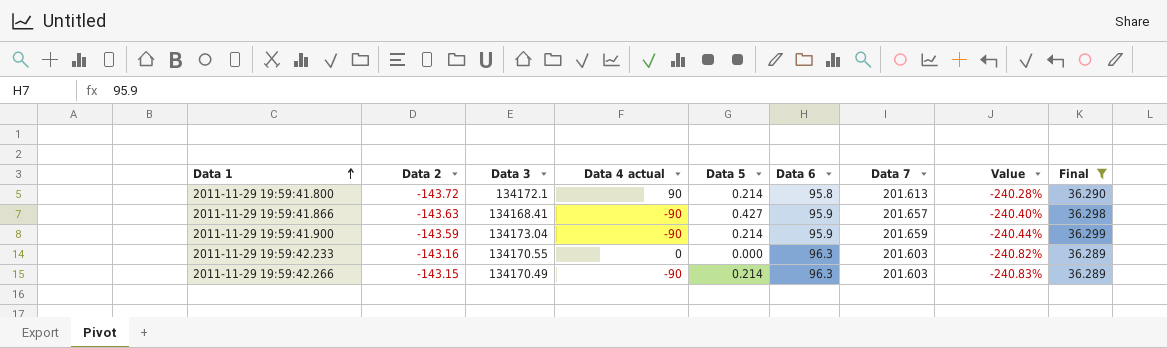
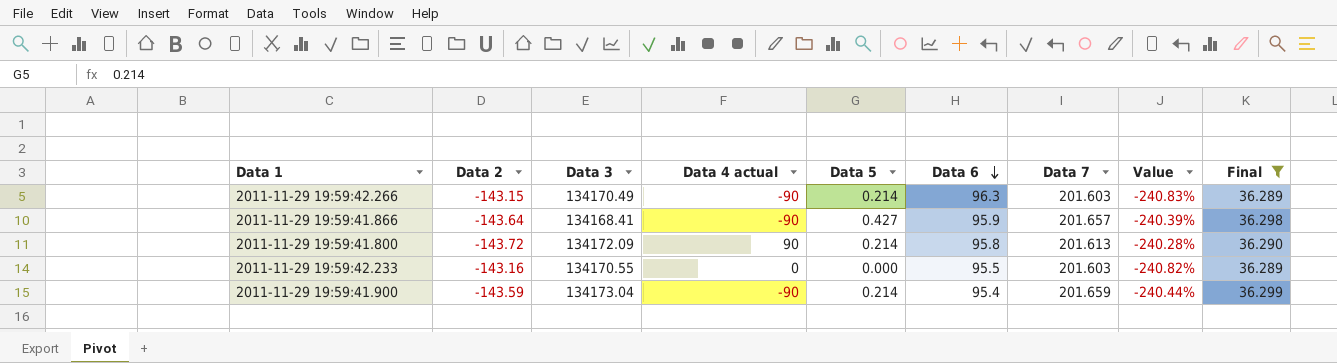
row order: Data 1 ascending -> Data 6 descending
2011-11-29 19:59:41.866 | Data 2: -143.63 -> -143.64
2011-11-29 19:59:41.866 | Value: -240.40% -> -240.39%
2011-11-29 19:59:41.800 | Data 3: 134172.1 -> 134172.09
2011-11-29 19:59:42.233 | Data 6: 96.3 -> 95.5
2011-11-29 19:59:41.900 | Data 6: 95.9 -> 95.4

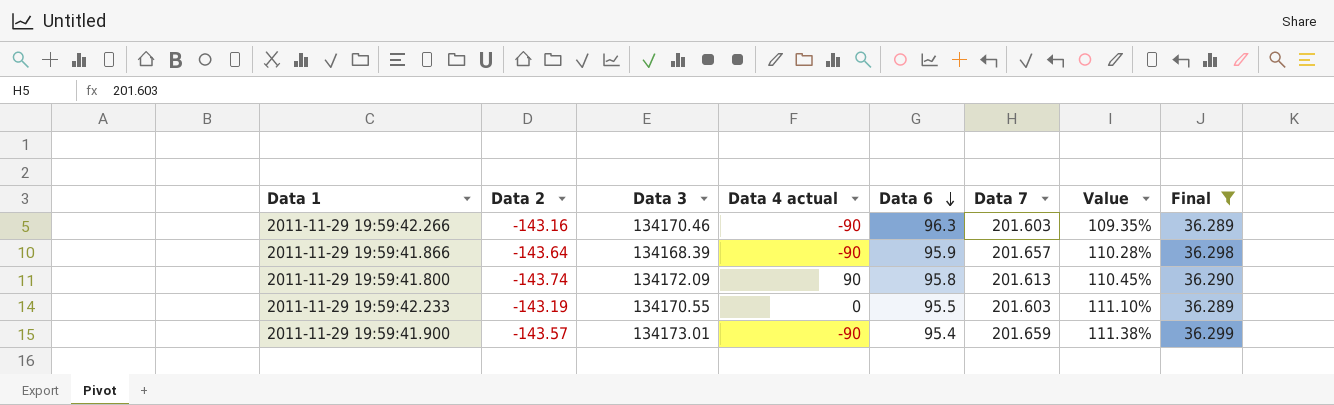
column Data 5 | position: 5 -> none
column Value | formula: ([Data 7] - [Data 2]) / [Data 2] -> ([Data 7] - [Data 6]) / [Data 6]
2011-11-29 19:59:42.266 | Data 2: -143.15 -> -143.16
2011-11-29 19:59:42.266 | Data 3: 134170.49 -> 134170.46
2011-11-29 19:59:41.866 | Data 3: 134168.41 -> 134168.39
2011-11-29 19:59:41.800 | Data 2: -143.72 -> -143.74
2011-11-29 19:59:42.233 | Data 2: -143.16 -> -143.19
2011-11-29 19:59:41.900 | Data 2: -143.59 -> -143.57
2011-11-29 19:59:41.900 | Data 3: 134173.04 -> 134173.01

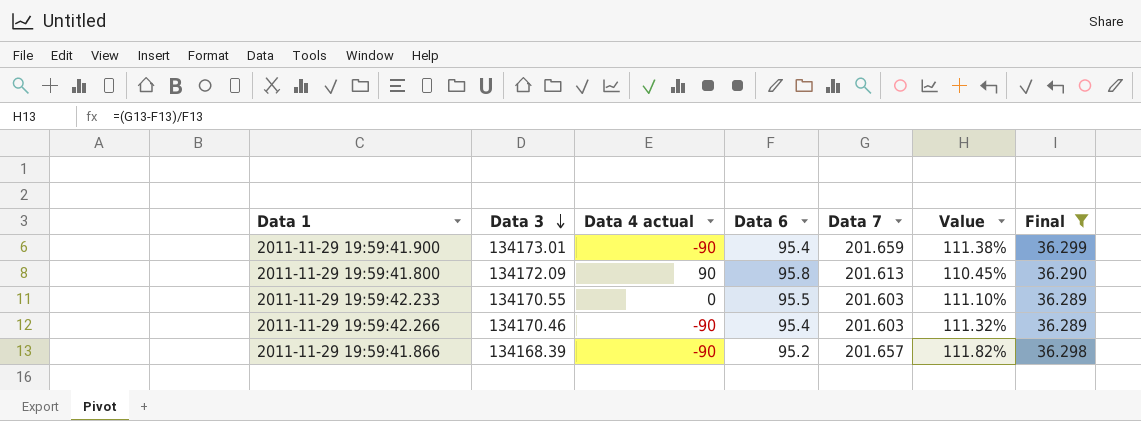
row order: Data 6 descending -> Data 3 descending
column Data 2 | position: 2 -> none
2011-11-29 19:59:42.266 | Data 6: 96.3 -> 95.4
2011-11-29 19:59:42.266 | Value: 109.35% -> 111.32%
2011-11-29 19:59:41.866 | Data 6: 95.9 -> 95.2
2011-11-29 19:59:41.866 | Value: 110.28% -> 111.82%

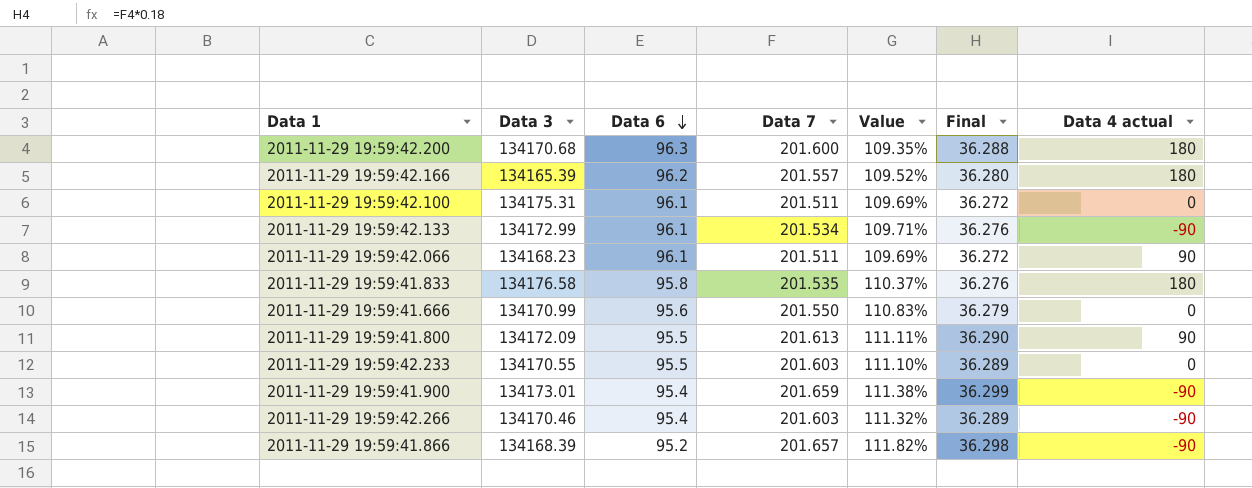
filter: Final >= 36.289 -> none
row order: Data 3 descending -> Data 6 descending
column Data 4 actual | position: 3 -> 7
2011-11-29 19:59:41.800 | Data 6: 95.8 -> 95.5
2011-11-29 19:59:41.800 | Value: 110.45% -> 111.11%

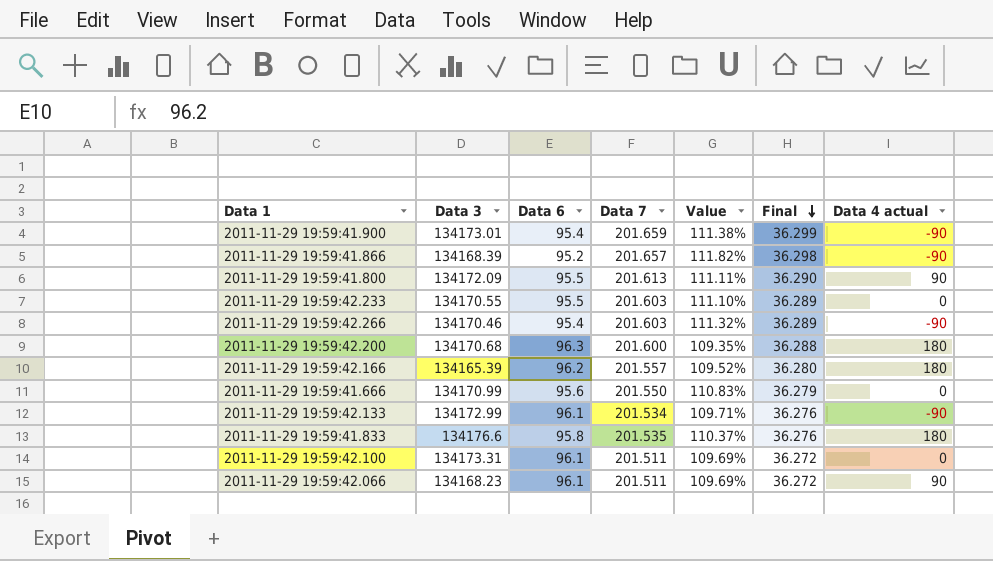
row order: Data 6 descending -> Final descending
2011-11-29 19:59:41.833 | Data 3: 134176.58 -> 134176.6
2011-11-29 19:59:42.100 | Data 3: 134175.31 -> 134173.31

